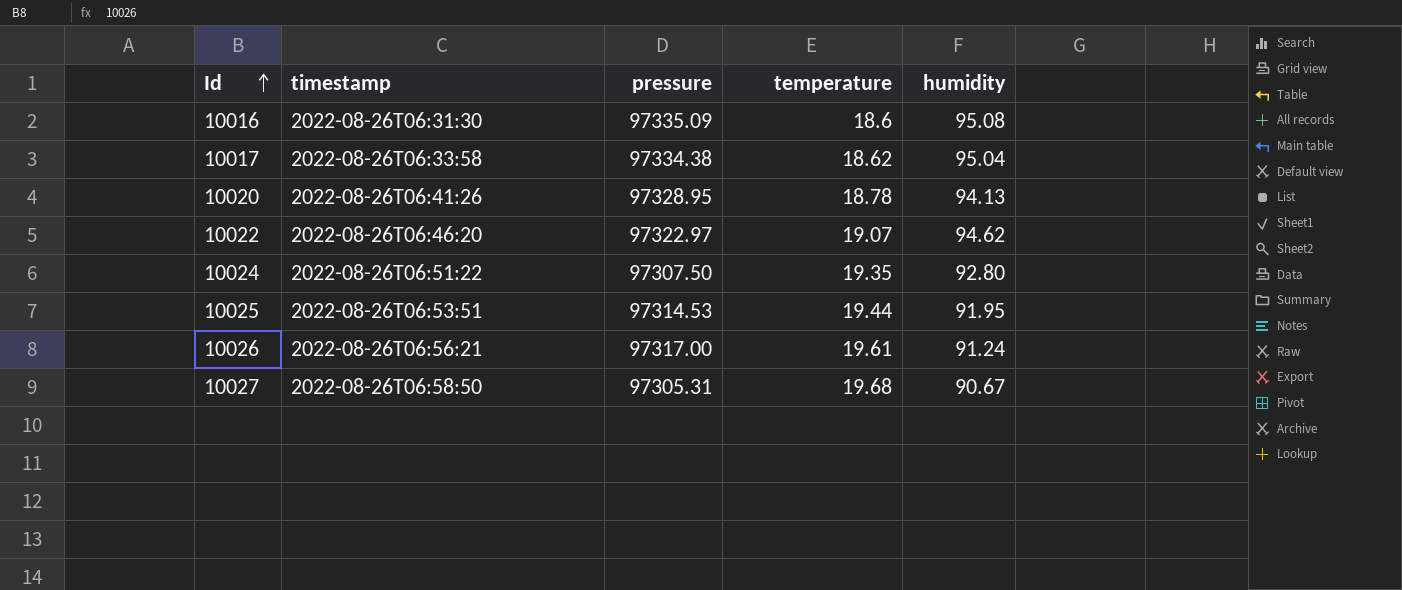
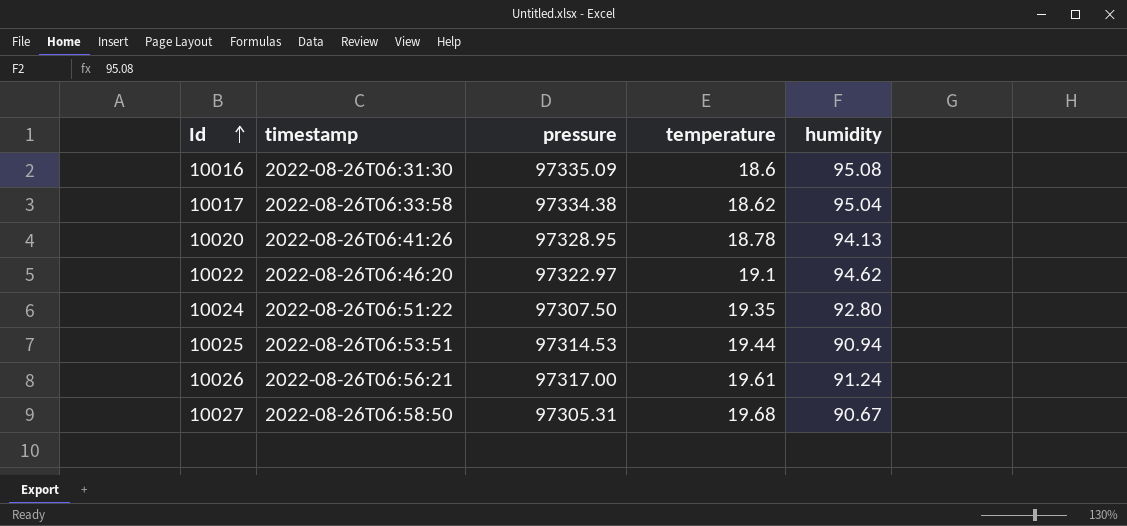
10022 | temperature: 19.07 -> 19.1
10025 | humidity: 91.95 -> 90.94

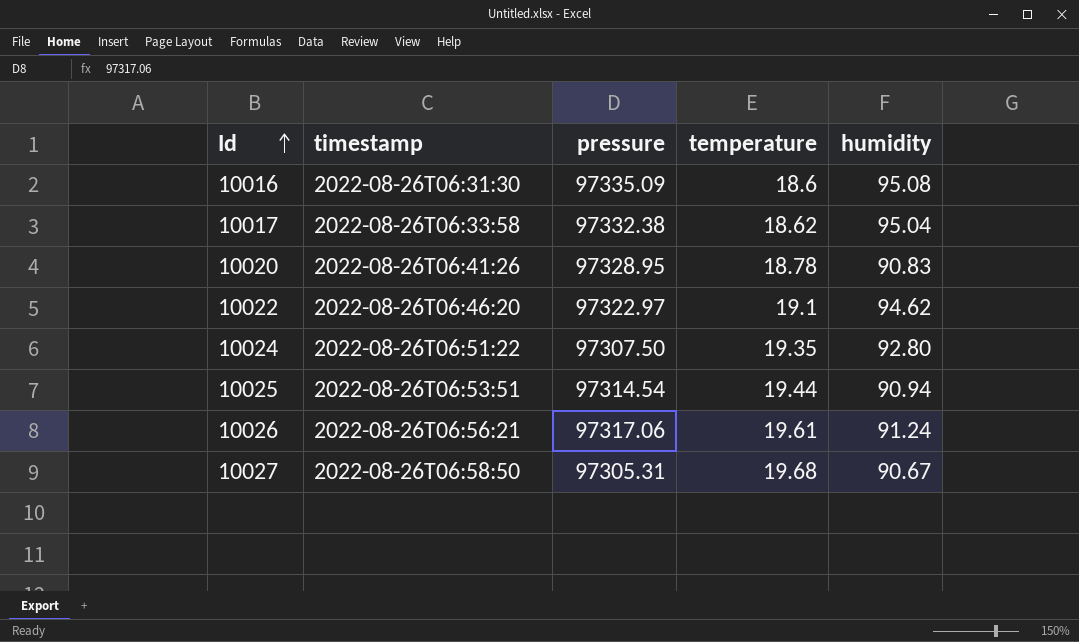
10017 | pressure: 97334.38 -> 97332.38
10020 | humidity: 94.13 -> 90.83
10025 | pressure: 97314.53 -> 97314.54
10026 | pressure: 97317.00 -> 97317.06

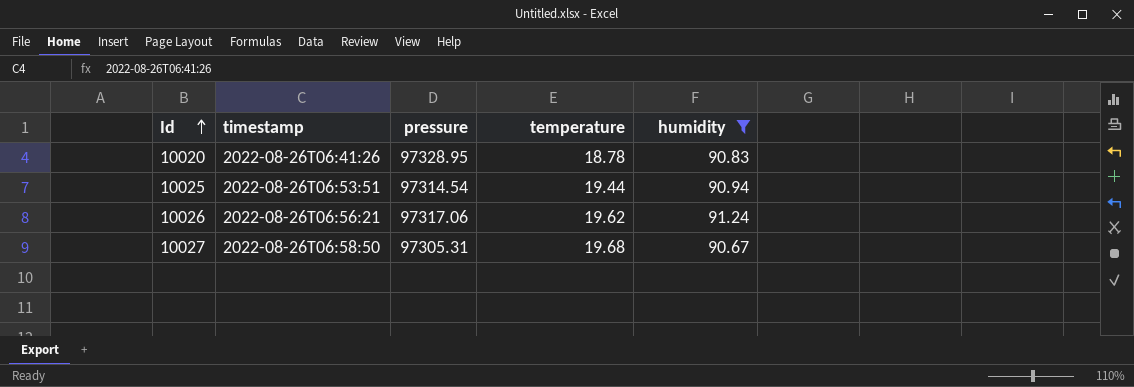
filter: none -> humidity <= 91.24
10026 | temperature: 19.61 -> 19.62

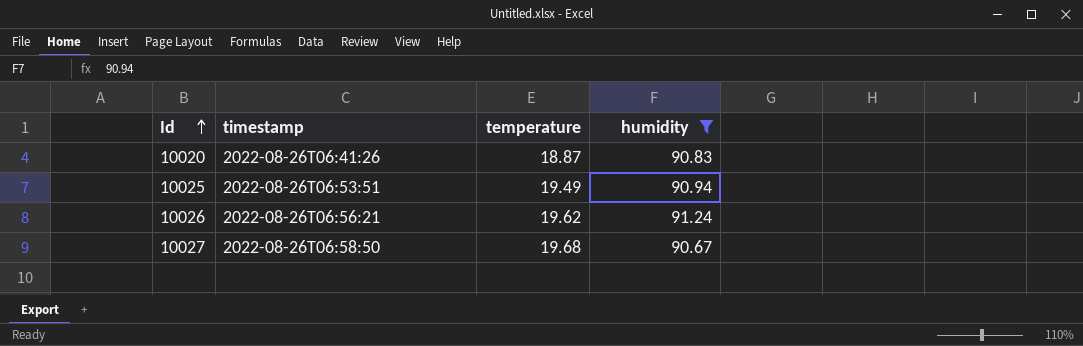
column pressure | position: 3 -> none
10020 | temperature: 18.78 -> 18.87
10025 | temperature: 19.44 -> 19.49

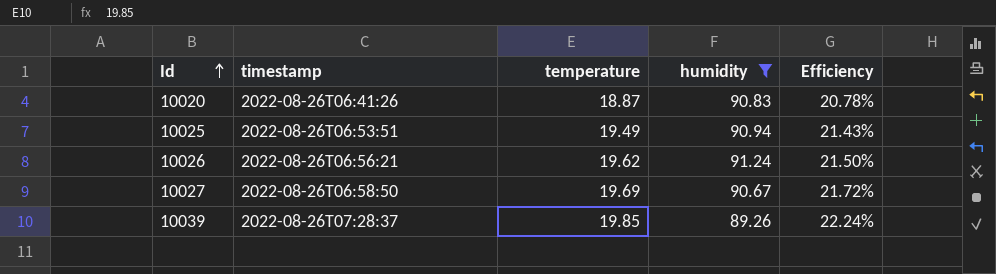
column Efficiency | formula: none -> [temperature] / [humidity]
10027 | temperature: 19.68 -> 19.69
row 10039: none -> 2022-08-26T07:28:37 | 19.85 | 89.26 | 22.24%

